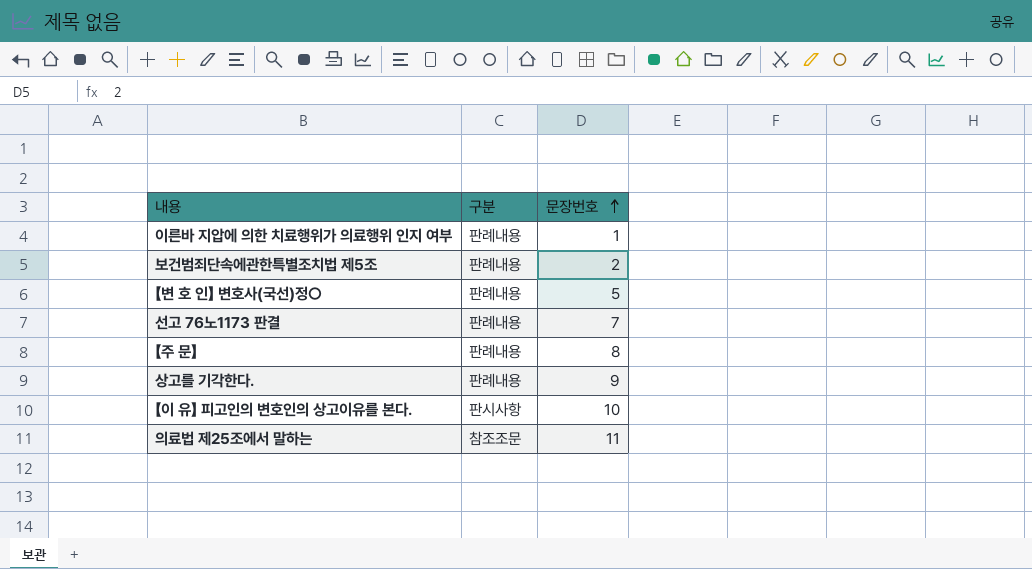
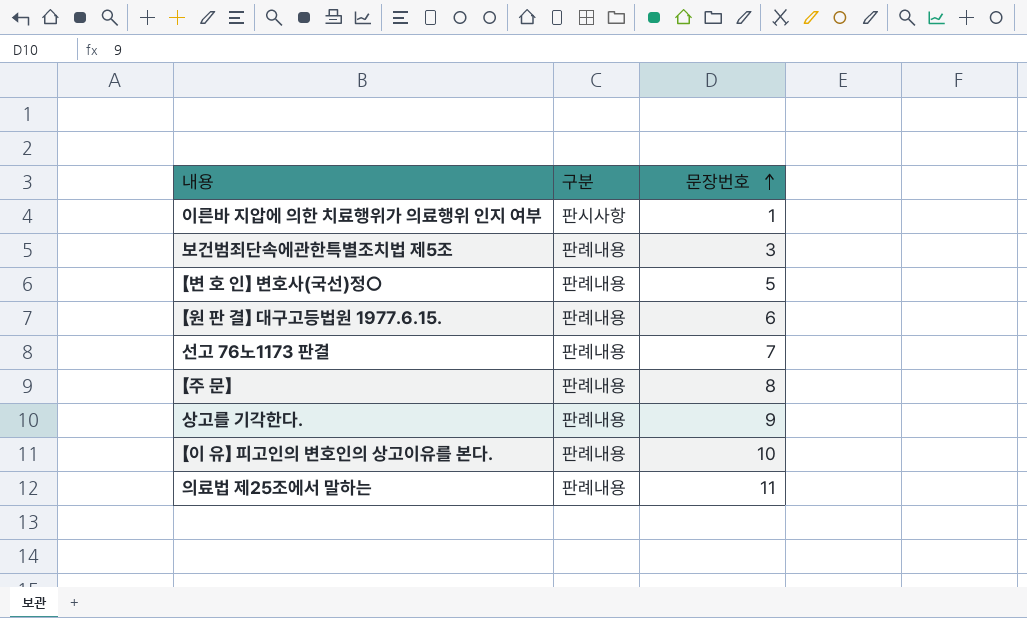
이른바 지압에 의한 치료행위가 의료행위 인지 여부 | 구분: 판례내용 -> 판시사항
보건범죄단속에관한특별조치법 제5조 | 문장번호: 2 -> 3
row 【원 판 결】 대구고등법원 1977.6.15.: none -> 판례내용 | 6
【이 유】 피고인의 변호인의 상고이유를 본다. | 구분: 판시사항 -> 판례내용
의료법 제25조에서 말하는 | 구분: 참조조문 -> 판례내용

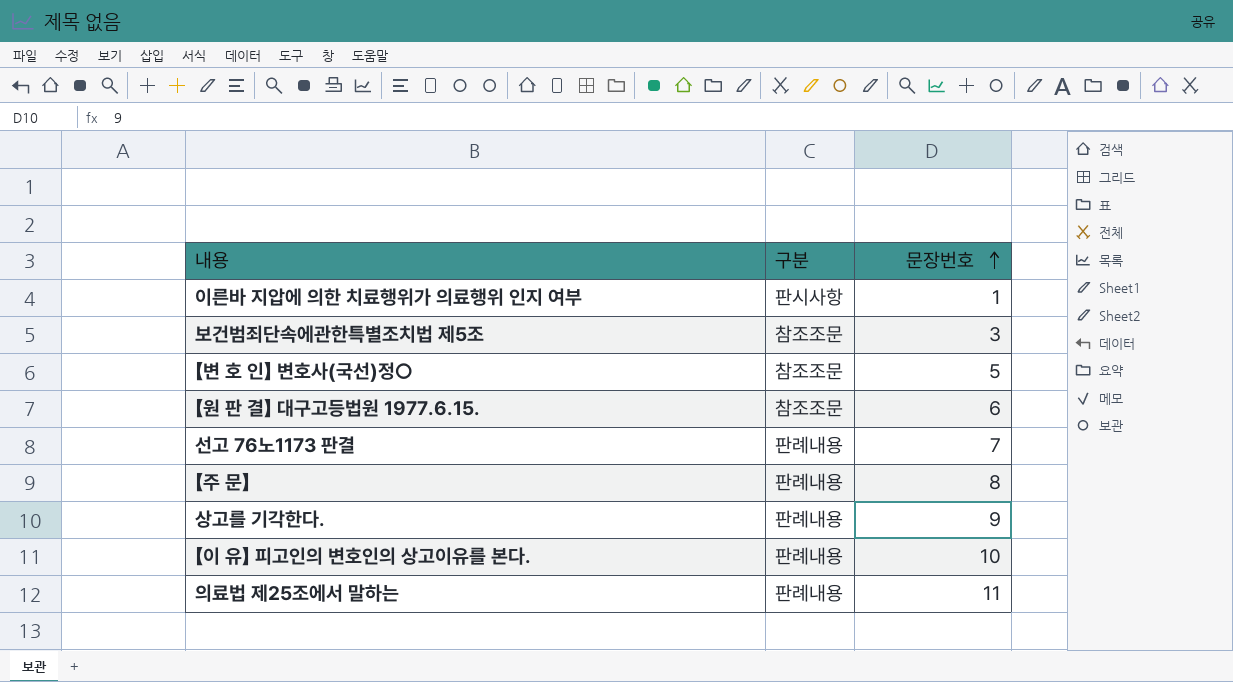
보건범죄단속에관한특별조치법 제5조 | 구분: 판례내용 -> 참조조문
【변 호 인】 변호사(국선)정○ | 구분: 판례내용 -> 참조조문
【원 판 결】 대구고등법원 1977.6.15. | 구분: 판례내용 -> 참조조문

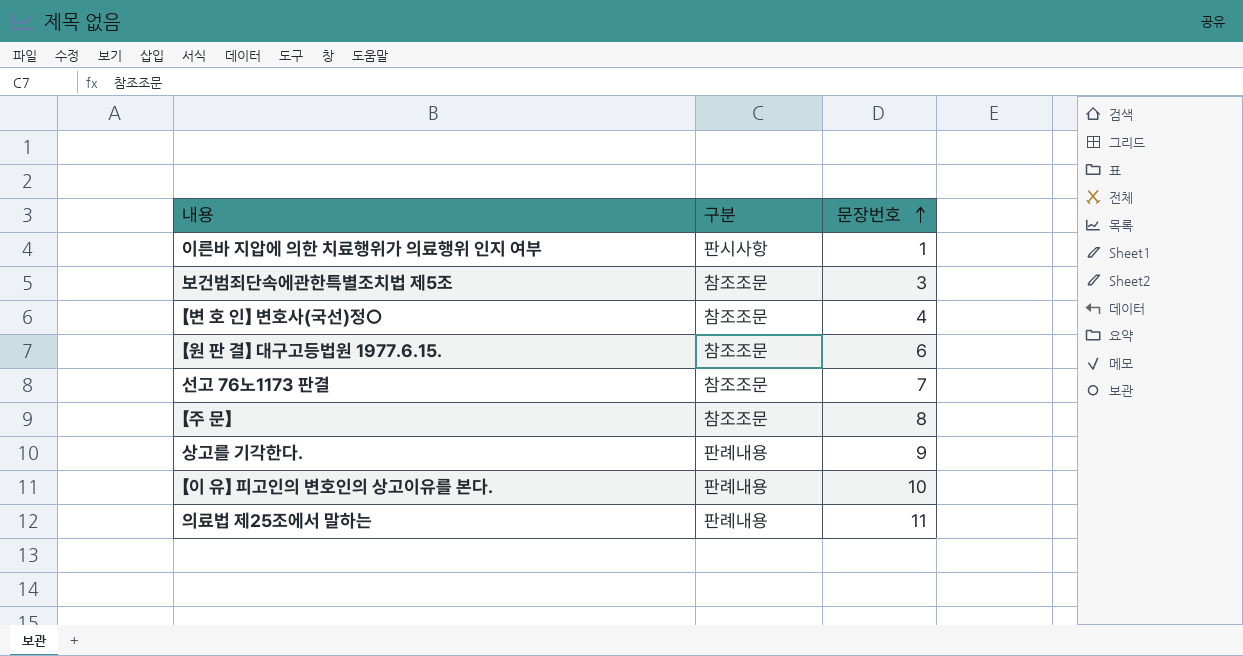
【변 호 인】 변호사(국선)정○ | 문장번호: 5 -> 4
선고 76노1173 판결 | 구분: 판례내용 -> 참조조문
【주 문】 | 구분: 판례내용 -> 참조조문

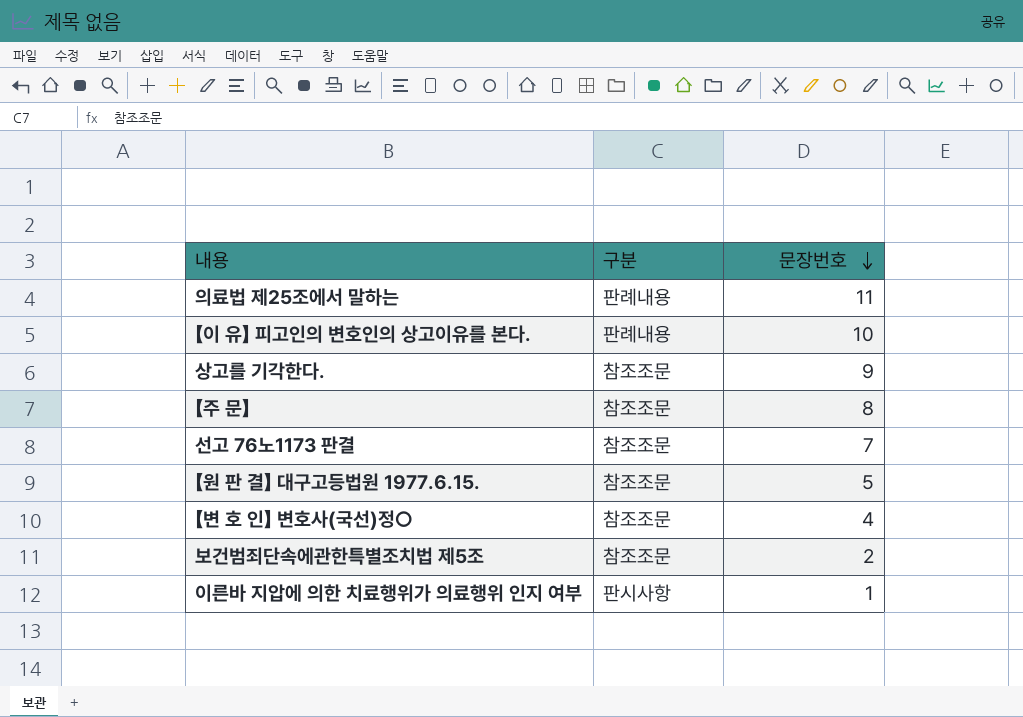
row order: 문장번호 ascending -> 문장번호 descending
상고를 기각한다. | 구분: 판례내용 -> 참조조문
【원 판 결】 대구고등법원 1977.6.15. | 문장번호: 6 -> 5
보건범죄단속에관한특별조치법 제5조 | 문장번호: 3 -> 2

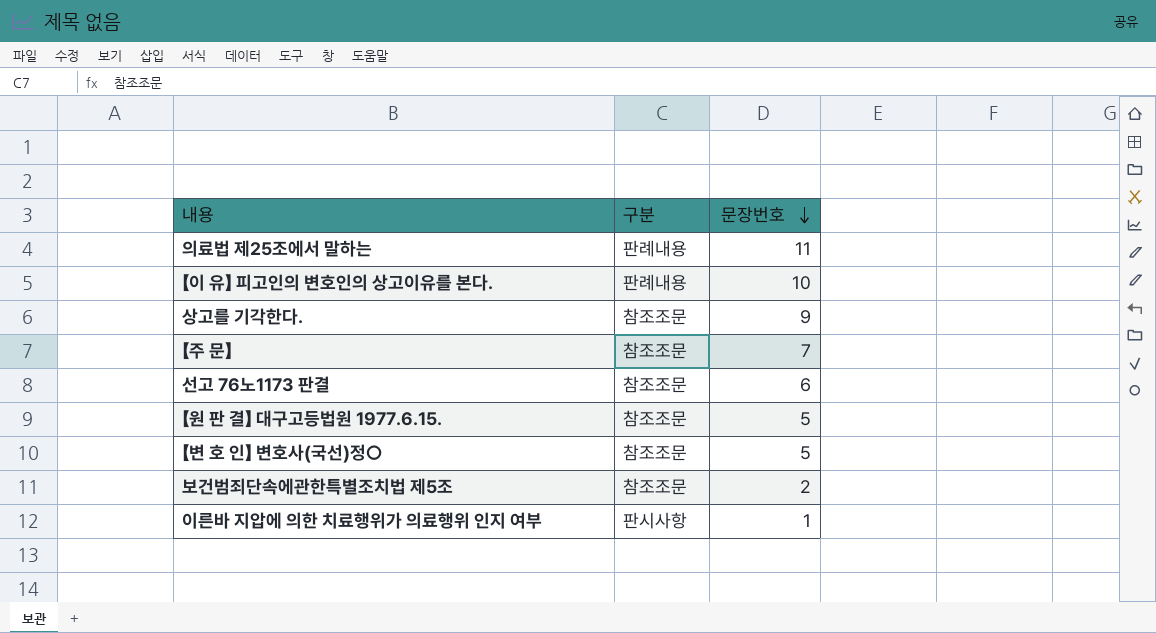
【주 문】 | 문장번호: 8 -> 7
선고 76노1173 판결 | 문장번호: 7 -> 6
【변 호 인】 변호사(국선)정○ | 문장번호: 4 -> 5

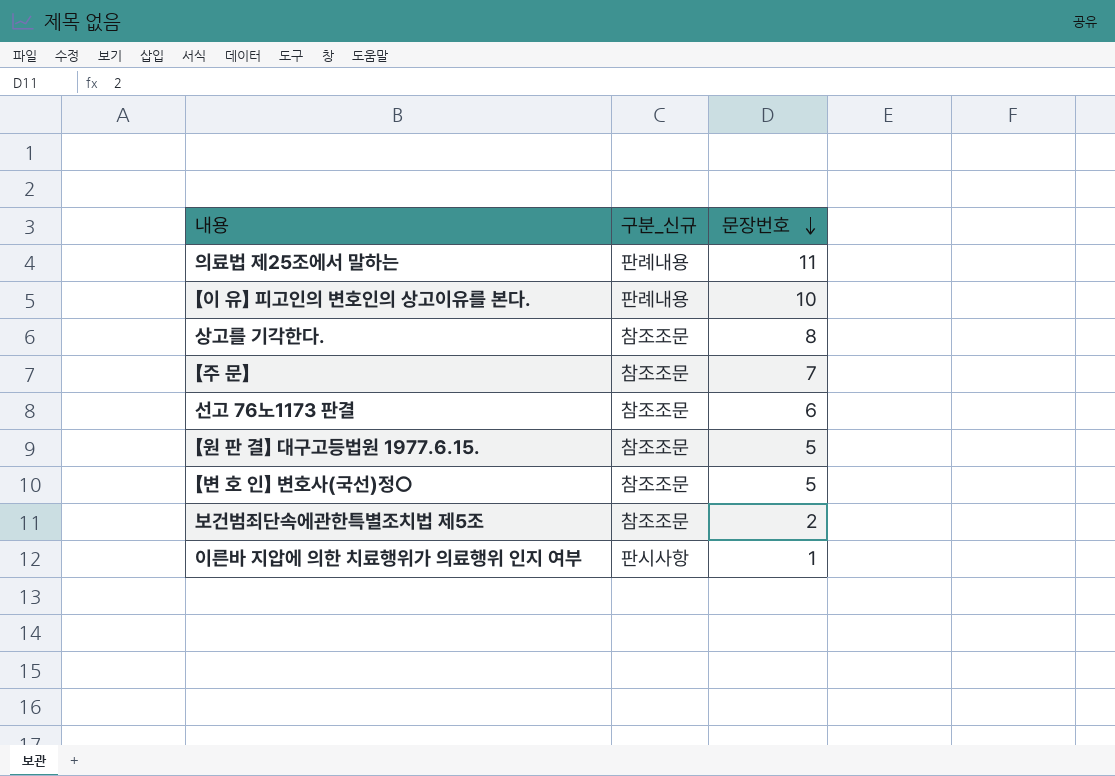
column name: 구분 -> 구분_신규
상고를 기각한다. | 문장번호: 9 -> 8

